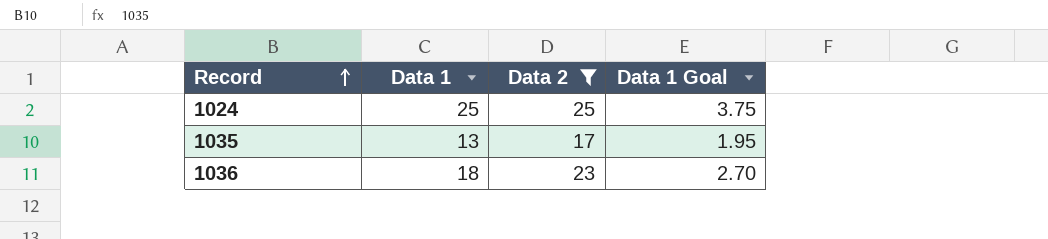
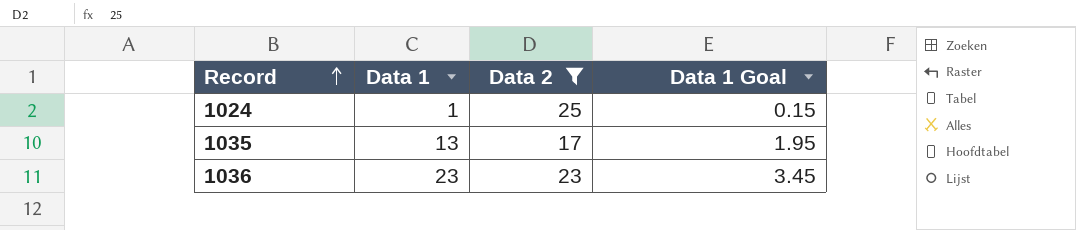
1024 | Data 1: 25 -> 1
1024 | Data 1 Goal: 3.75 -> 0.15
1036 | Data 1: 18 -> 23
1036 | Data 1 Goal: 2.70 -> 3.45

